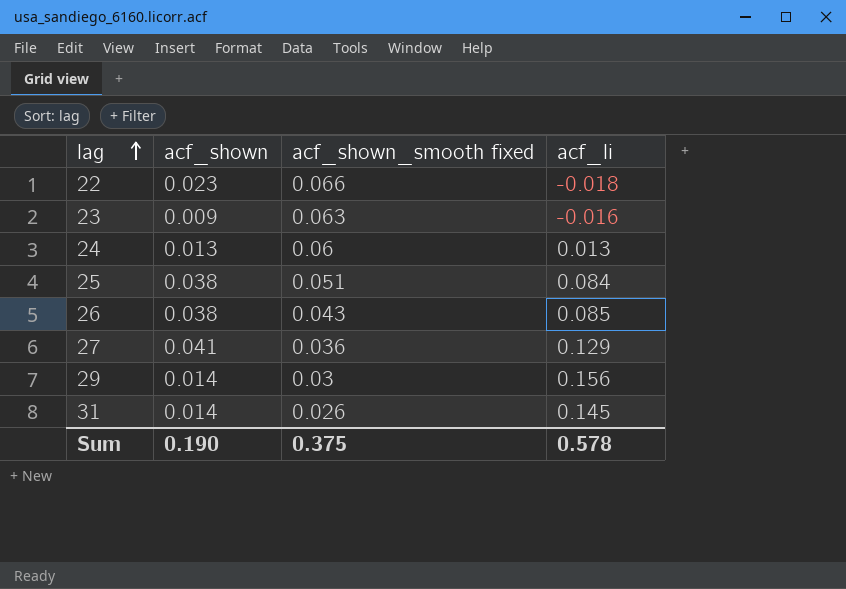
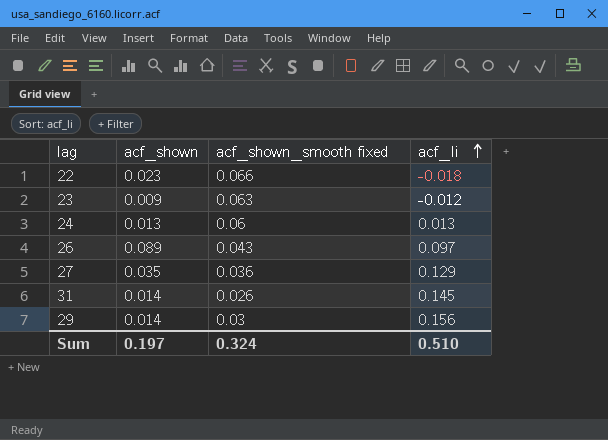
row order: lag ascending -> acf_li ascending
row 25: 0.038 | 0.051 | 0.084 -> none
23 | acf_li: -0.016 -> -0.012
26 | acf_shown: 0.038 -> 0.089
26 | acf_li: 0.085 -> 0.097
27 | acf_shown: 0.041 -> 0.035
Sum | acf_shown: 0.190 -> 0.197
Sum | acf_shown_smooth fixed: 0.375 -> 0.324
Sum | acf_li: 0.578 -> 0.510

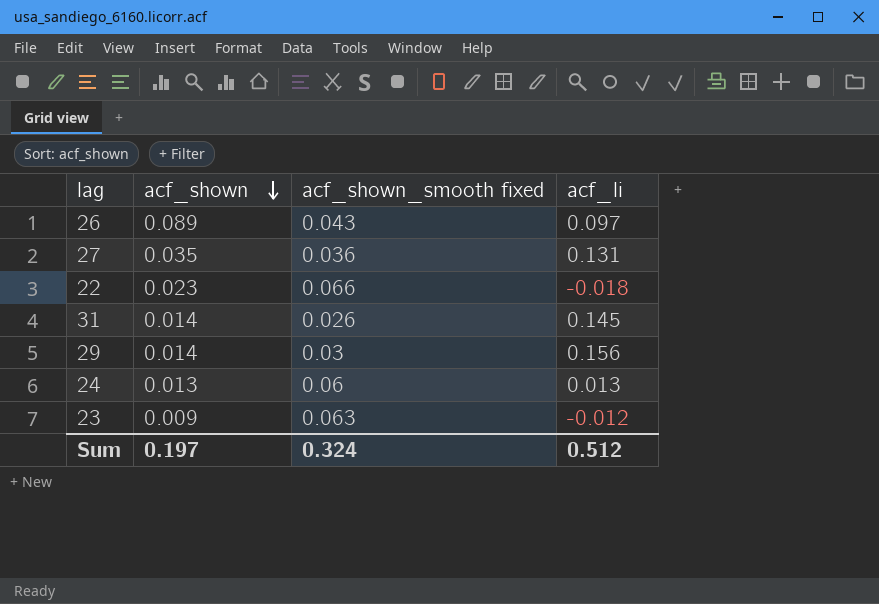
row order: acf_li ascending -> acf_shown descending
27 | acf_li: 0.129 -> 0.131
Sum | acf_li: 0.510 -> 0.512

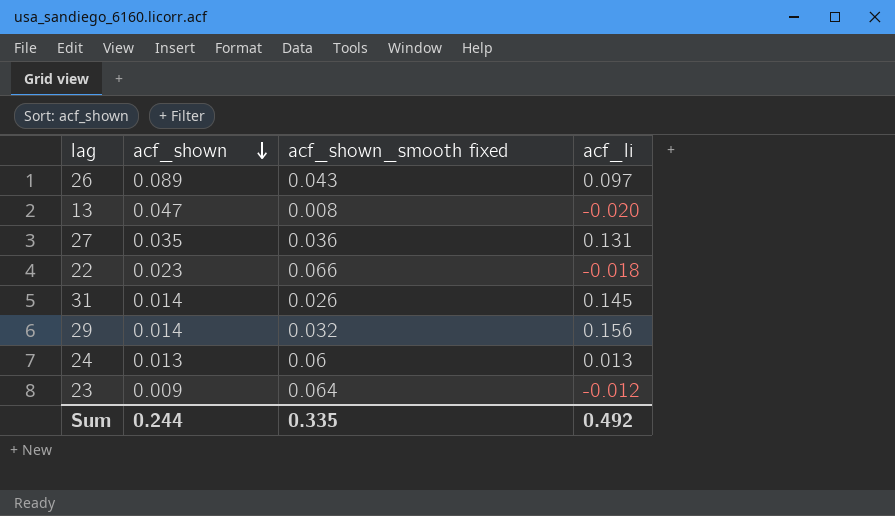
row 13: none -> 0.047 | 0.008 | -0.020
29 | acf_shown_smooth fixed: 0.03 -> 0.032
23 | acf_shown_smooth fixed: 0.063 -> 0.064
Sum | acf_shown: 0.197 -> 0.244
Sum | acf_shown_smooth fixed: 0.324 -> 0.335
Sum | acf_li: 0.512 -> 0.492

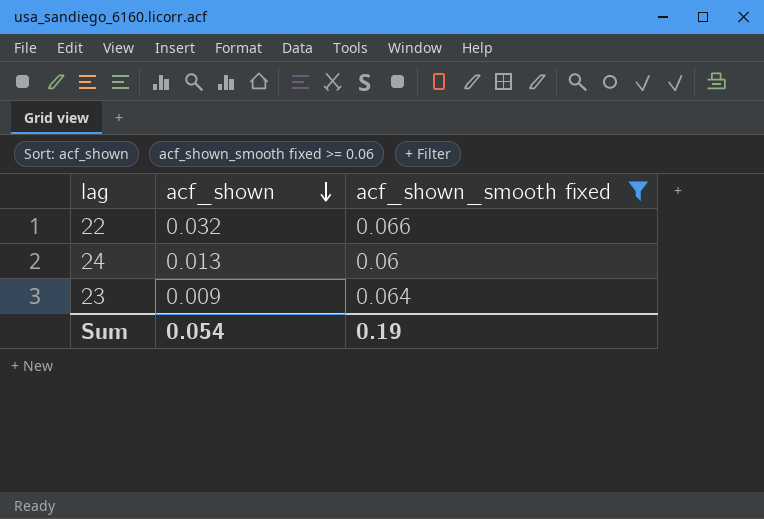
filter: none -> acf_shown_smooth fixed >= 0.06
column acf_li | position: 4 -> none
22 | acf_shown: 0.023 -> 0.032
Sum | acf_shown: 0.244 -> 0.054
Sum | acf_shown_smooth fixed: 0.335 -> 0.19

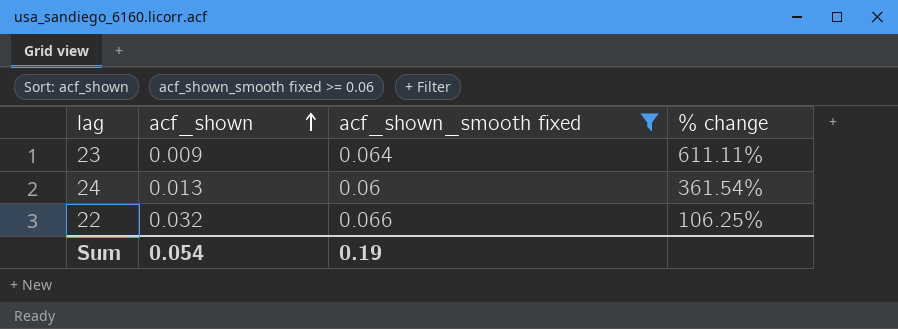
row order: acf_shown descending -> acf_shown ascending
column % change | formula: none -> ([acf_shown_smooth fixed] - [acf_shown]) / [acf_shown]

